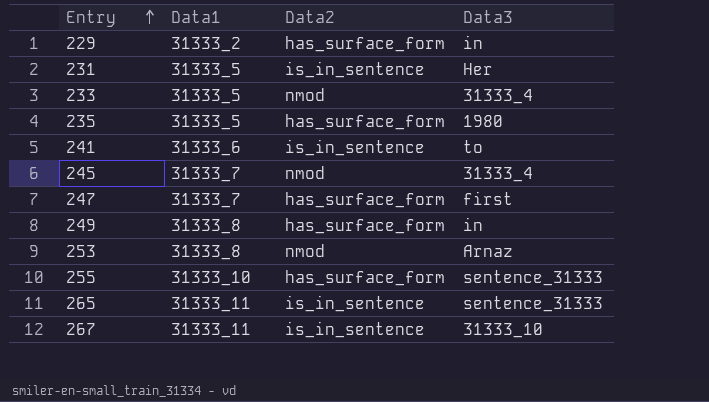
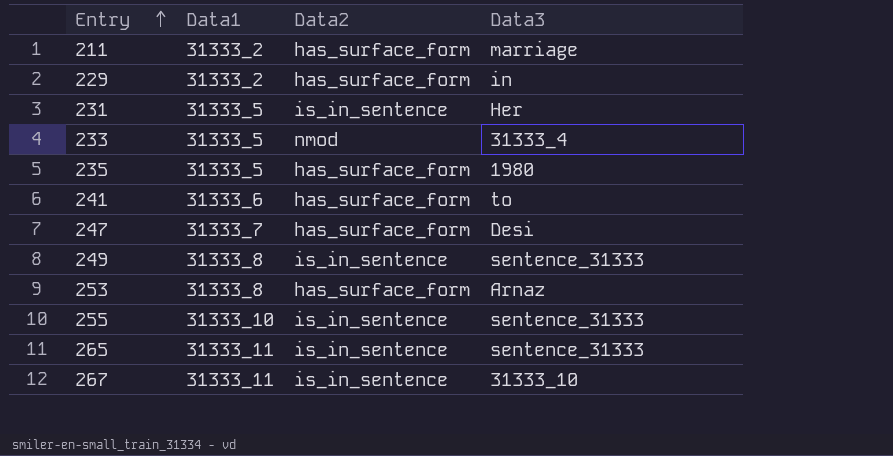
row 245: 31333_7 | nmod | 31333_4 -> none
row 211: none -> 31333_2 | has_surface_form | marriage
241 | Data2: is_in_sentence -> has_surface_form
247 | Data3: first -> Desi
249 | Data2: has_surface_form -> is_in_sentence
249 | Data3: in -> sentence_31333
253 | Data2: nmod -> has_surface_form
255 | Data2: has_surface_form -> is_in_sentence

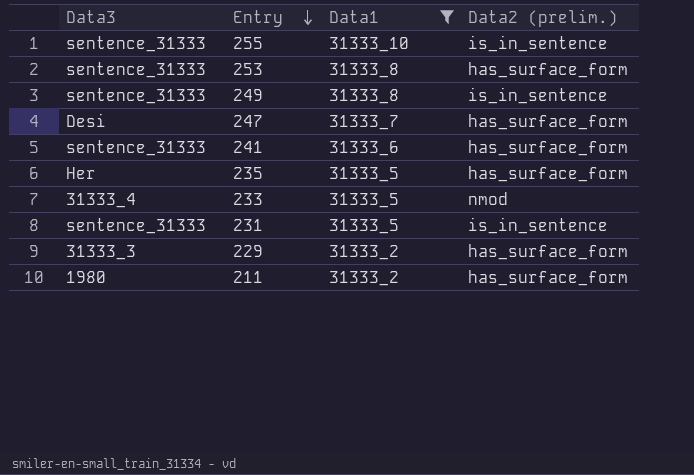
filter: none -> Data1 != 31333_11
row order: Entry ascending -> Entry descending
column Data3 | position: 4 -> 1
column name: Data2 -> Data2 (prelim.)
253 | Data3: Arnaz -> sentence_31333
241 | Data3: to -> sentence_31333
235 | Data3: 1980 -> Her
231 | Data3: Her -> sentence_31333
229 | Data3: in -> 31333_3
211 | Data3: marriage -> 1980

